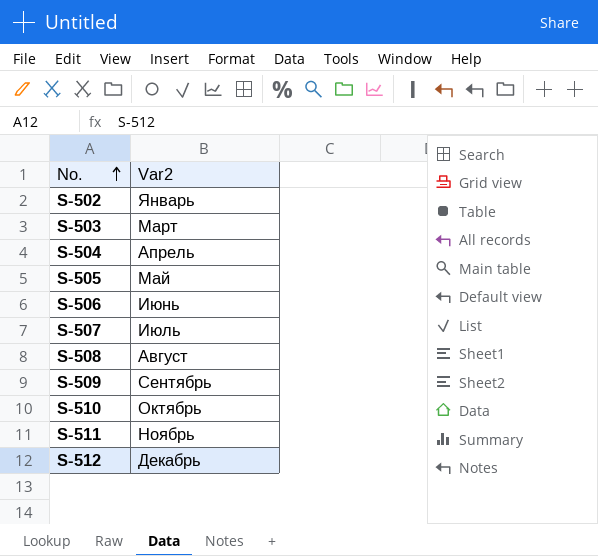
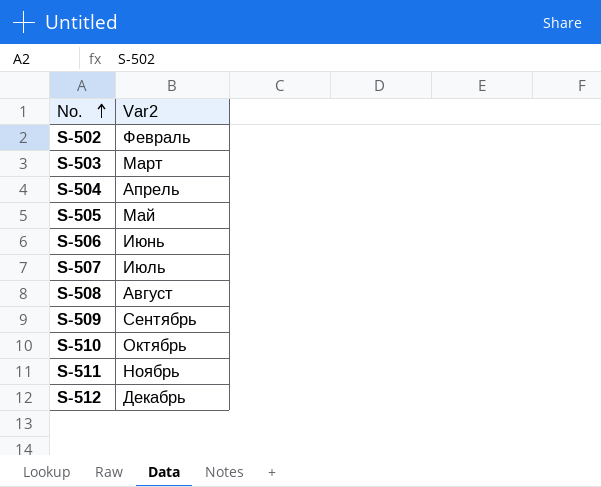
S-502 | Var2: Январь -> Февраль

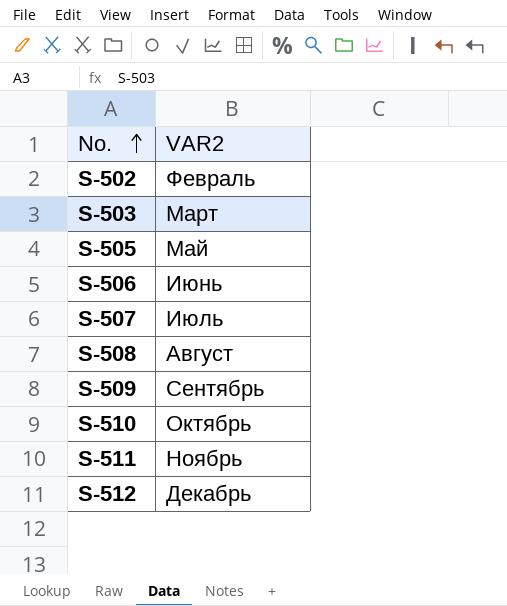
column name: Var2 -> VAR2
row S-504: Апрель -> none

